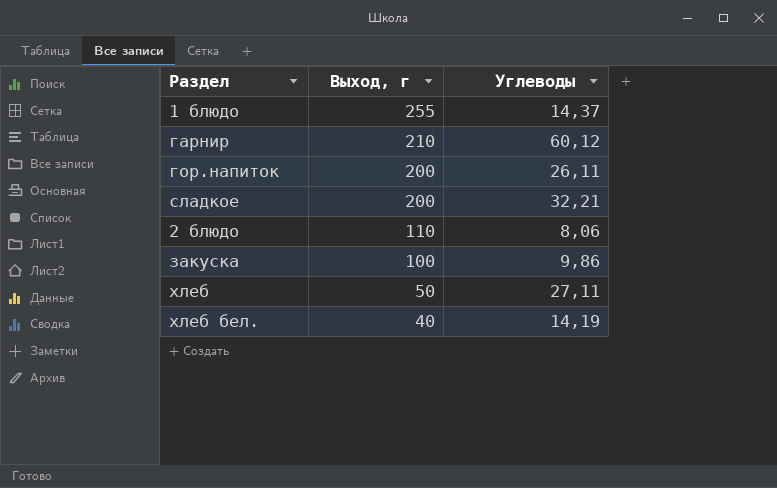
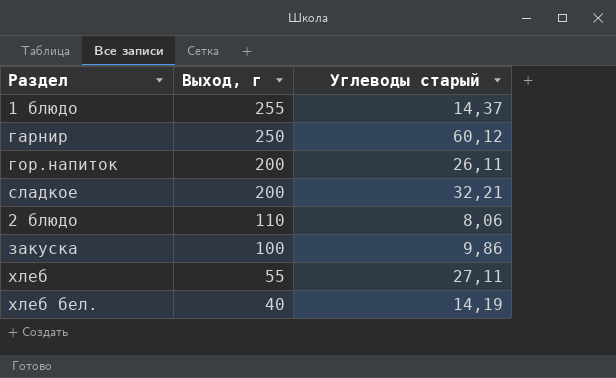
column name: Углеводы -> Углеводы старый
гарнир | Выход, г: 210 -> 250
хлеб | Выход, г: 50 -> 55

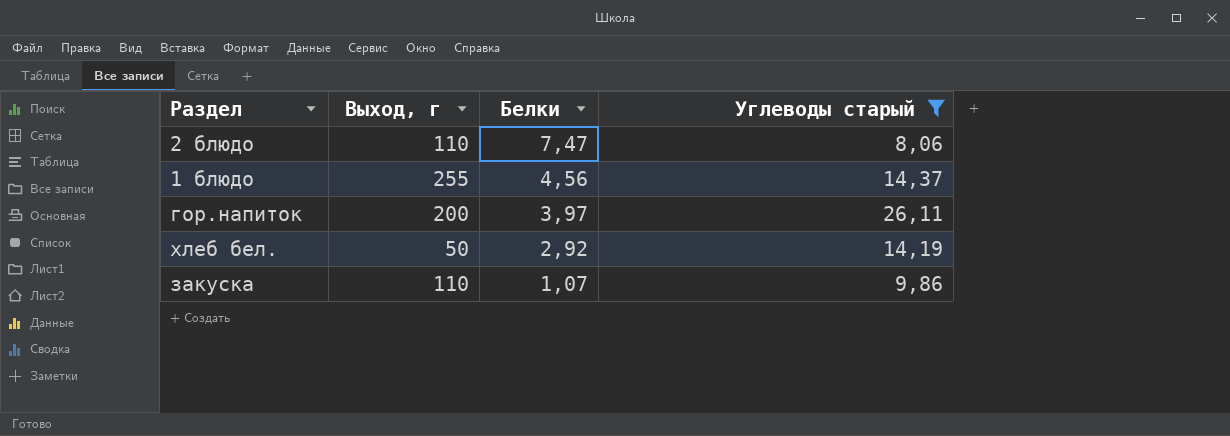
filter: none -> Углеводы старый <= 26,11
row order: Выход, г descending -> Белки descending
column Белки | position: none -> 3
хлеб бел. | Выход, г: 40 -> 50
закуска | Выход, г: 100 -> 110

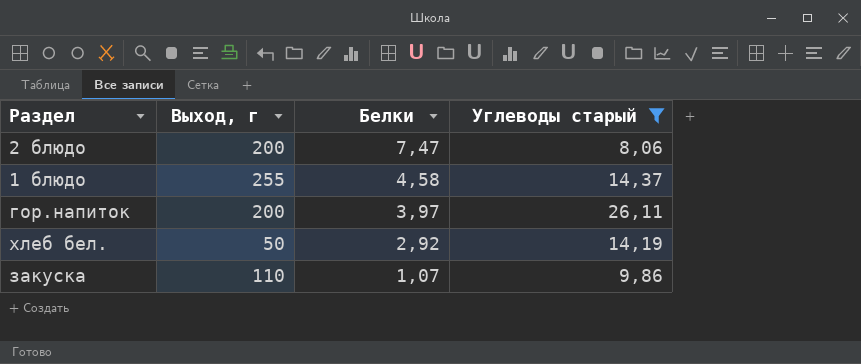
2 блюдо | Выход, г: 110 -> 200
1 блюдо | Белки: 4,56 -> 4,58

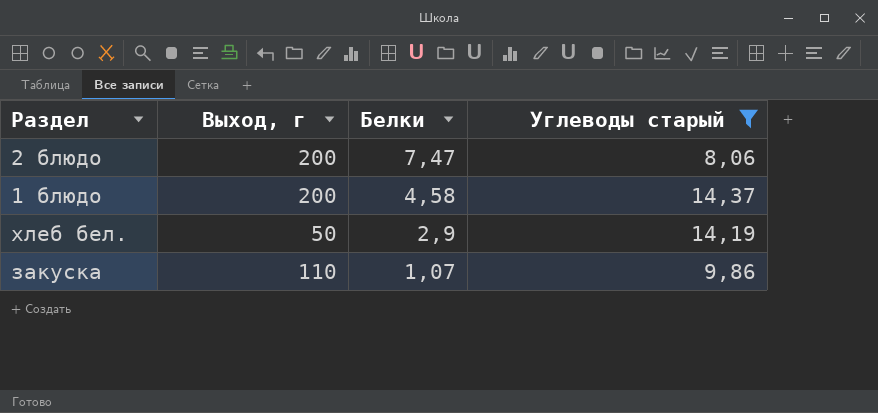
row гор.напиток: 200 | 3,97 | 26,11 -> none
1 блюдо | Выход, г: 255 -> 200
хлеб бел. | Белки: 2,92 -> 2,9

